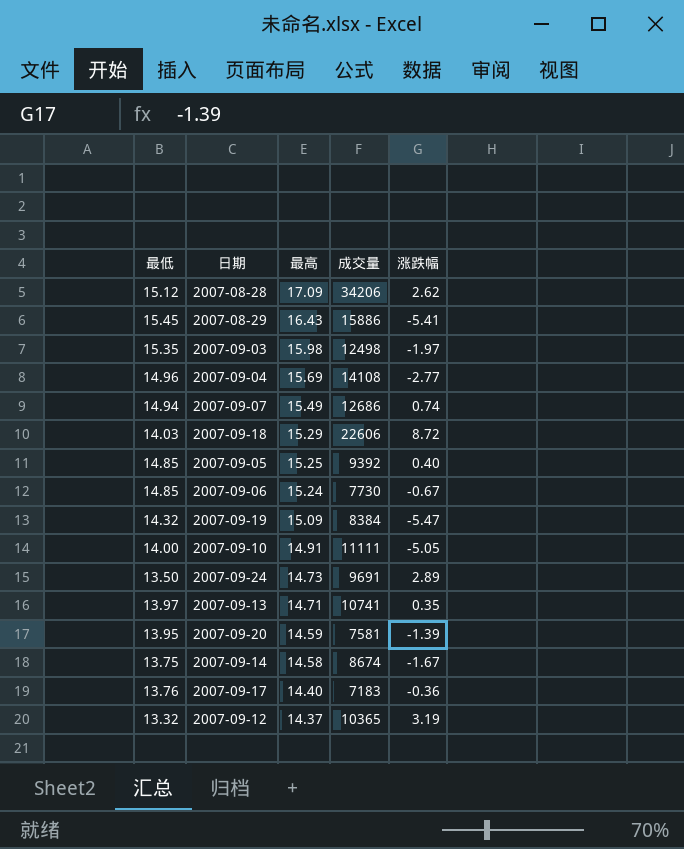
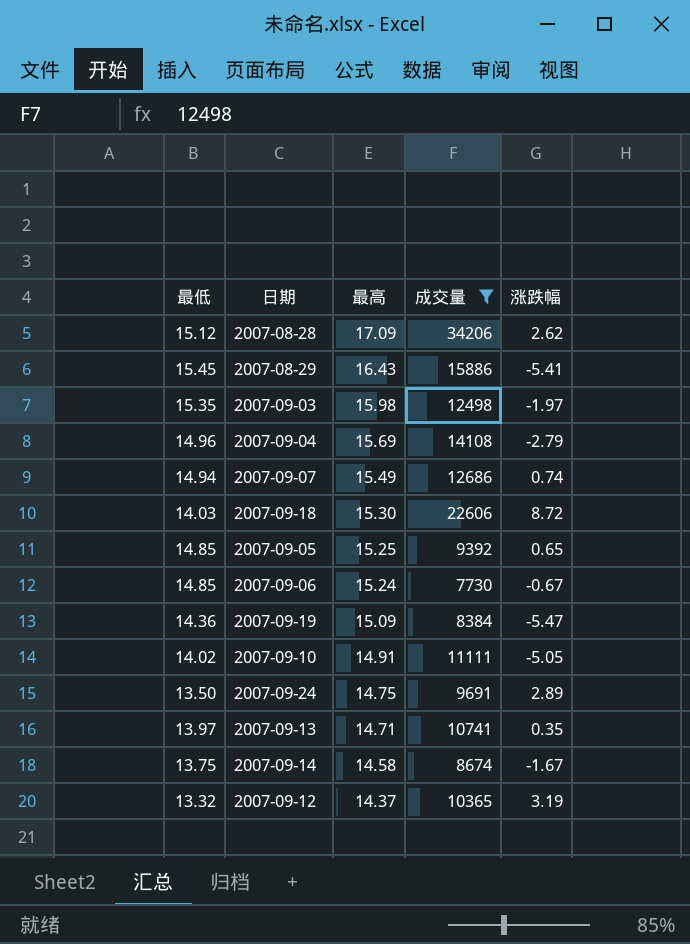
filter: none -> 成交量 >= 7730
2007-09-04 | 涨跌幅: -2.77 -> -2.79
2007-09-18 | 最高: 15.29 -> 15.30
2007-09-05 | 涨跌幅: 0.40 -> 0.65
2007-09-19 | 最低: 14.32 -> 14.36
2007-09-10 | 最低: 14.00 -> 14.02
2007-09-24 | 最高: 14.73 -> 14.75

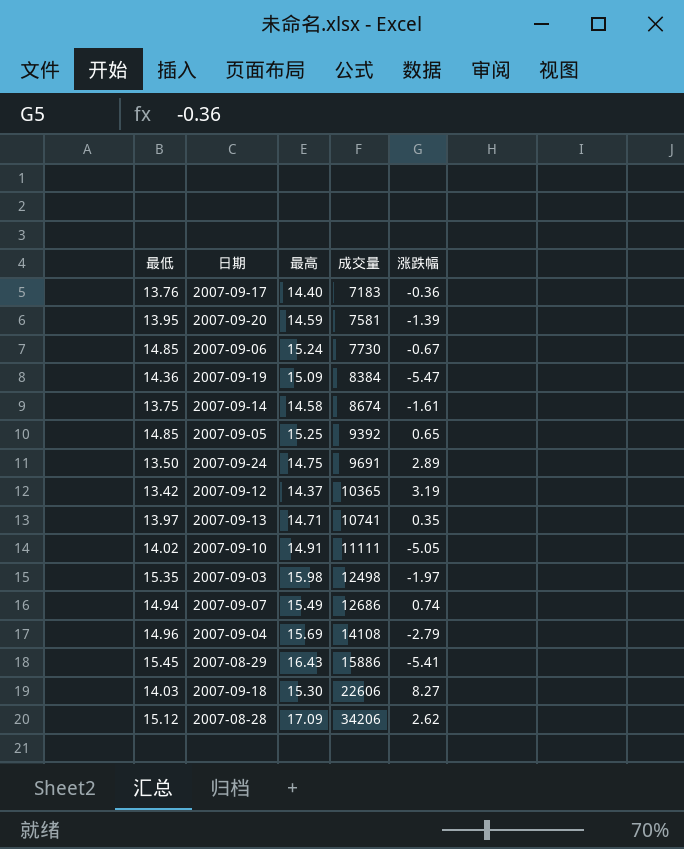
filter: 成交量 >= 7730 -> none
row order: 最高 descending -> 成交量 ascending
2007-09-14 | 涨跌幅: -1.67 -> -1.61
2007-09-12 | 最低: 13.32 -> 13.42
2007-09-18 | 涨跌幅: 8.72 -> 8.27

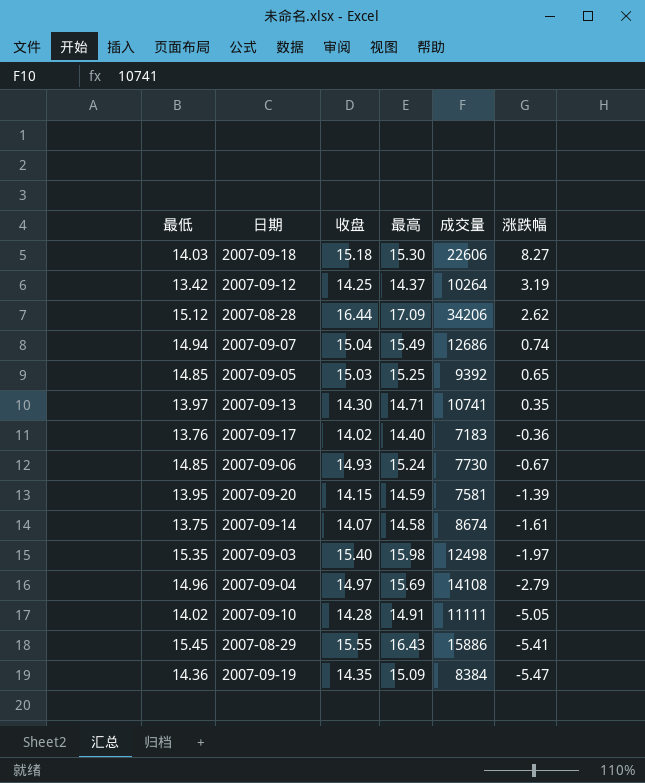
row order: 成交量 ascending -> 涨跌幅 descending
column 收盘 | position: none -> 3
row 2007-09-24: 13.50 | 14.75 | 9691 | 2.89 -> none
2007-09-12 | 成交量: 10365 -> 10264

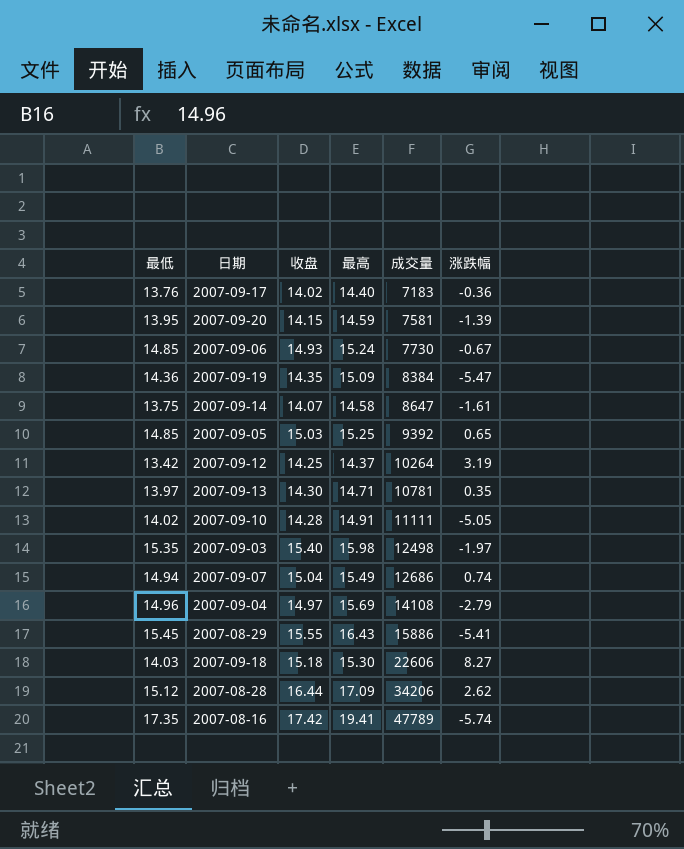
row order: 涨跌幅 descending -> 成交量 ascending
2007-09-14 | 成交量: 8674 -> 8647
2007-09-13 | 成交量: 10741 -> 10781
row 2007-08-16: none -> 17.35 | 17.42 | 19.41 | 47789 | -5.74

